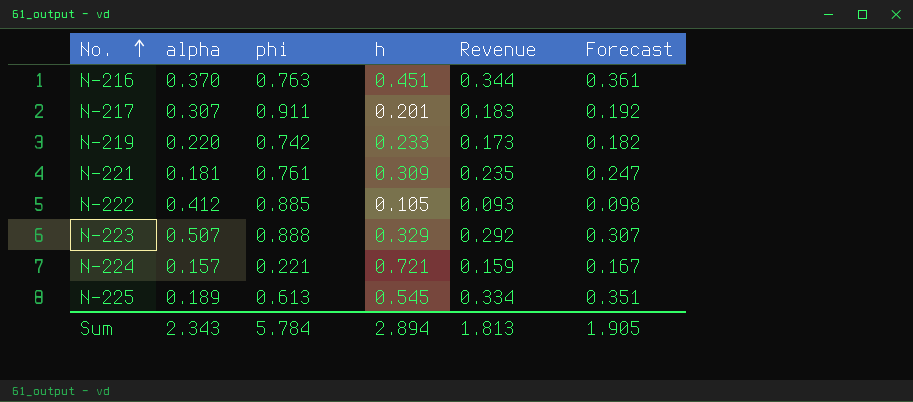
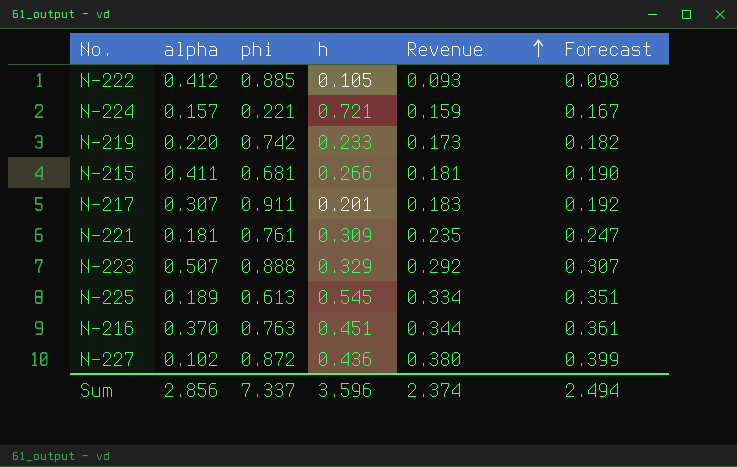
row order: No. ascending -> Revenue ascending
row N-215: none -> 0.411 | 0.681 | 0.266 | 0.181 | 0.190
row N-227: none -> 0.102 | 0.872 | 0.436 | 0.380 | 0.399
Sum | alpha: 2.343 -> 2.856
Sum | phi: 5.784 -> 7.337
Sum | h: 2.894 -> 3.596
Sum | Revenue: 1.813 -> 2.374
Sum | Forecast: 1.905 -> 2.494

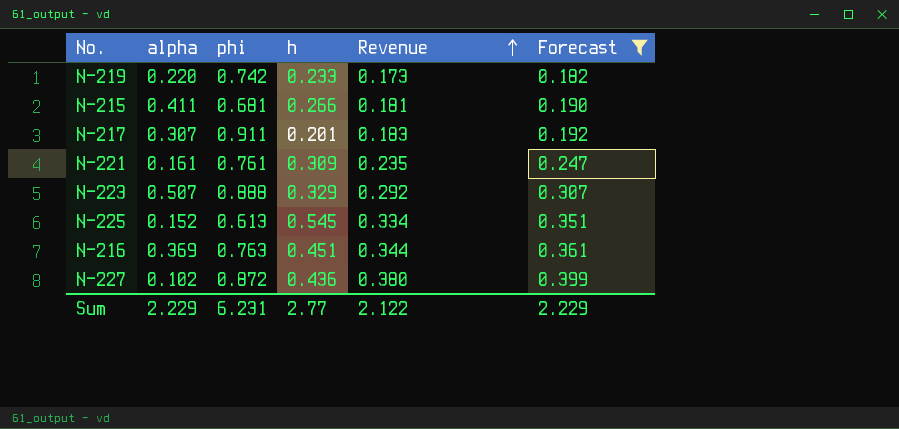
filter: none -> Forecast >= 0.182
N-221 | alpha: 0.181 -> 0.161
N-225 | alpha: 0.189 -> 0.152
N-216 | alpha: 0.370 -> 0.369
Sum | alpha: 2.856 -> 2.229
Sum | phi: 7.337 -> 6.231
Sum | h: 3.596 -> 2.77
Sum | Revenue: 2.374 -> 2.122
Sum | Forecast: 2.494 -> 2.229

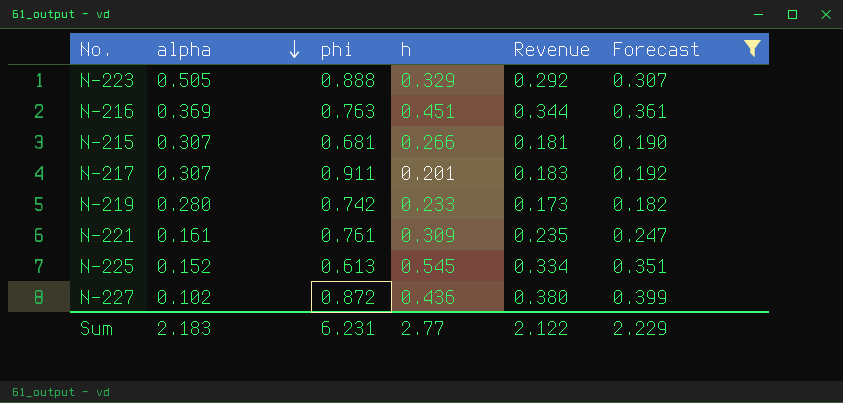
row order: Revenue ascending -> alpha descending
N-223 | alpha: 0.507 -> 0.505
N-215 | alpha: 0.411 -> 0.307
N-219 | alpha: 0.220 -> 0.280
Sum | alpha: 2.229 -> 2.183

